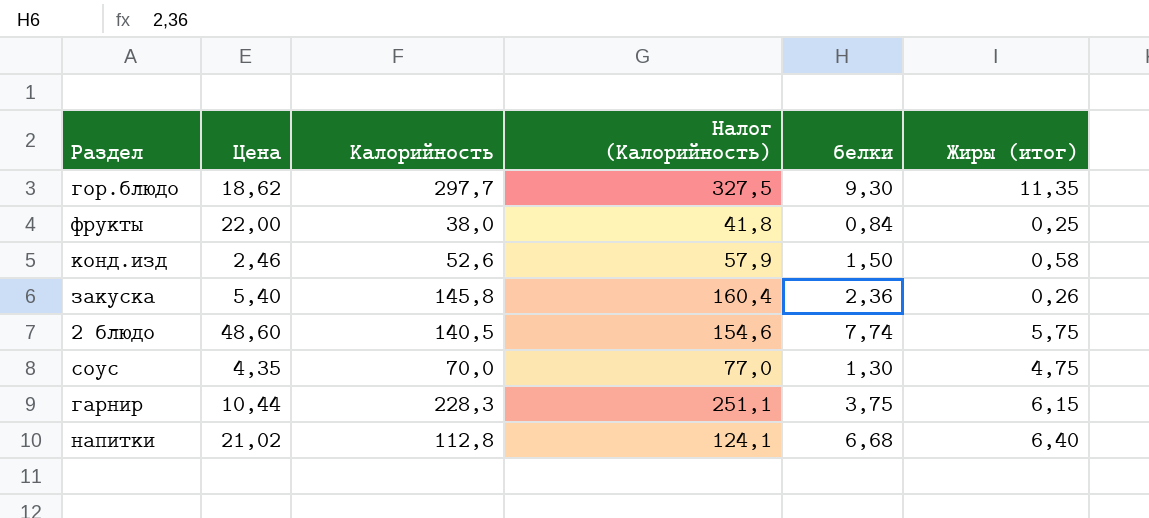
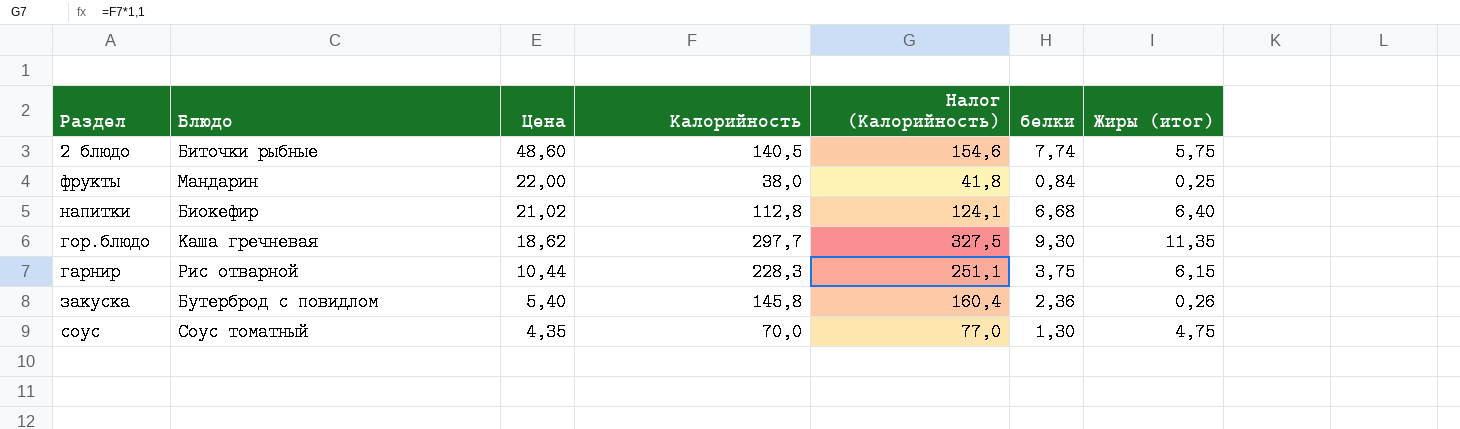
row order: none -> Цена descending
column Блюдо | position: none -> 2
row конд.изд: 2,46 | 52,6 | 57,9 | 1,50 | 0,58 -> none

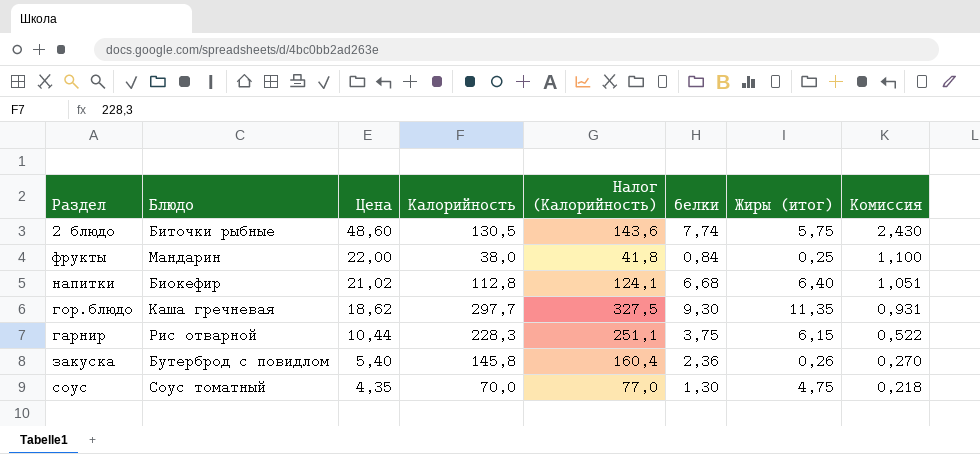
column Комиссия | formula: none -> [Цена] * 0,05
2 блюдо | Калорийность: 140,5 -> 130,5
2 блюдо | Налог (Калорийность): 154,6 -> 143,6

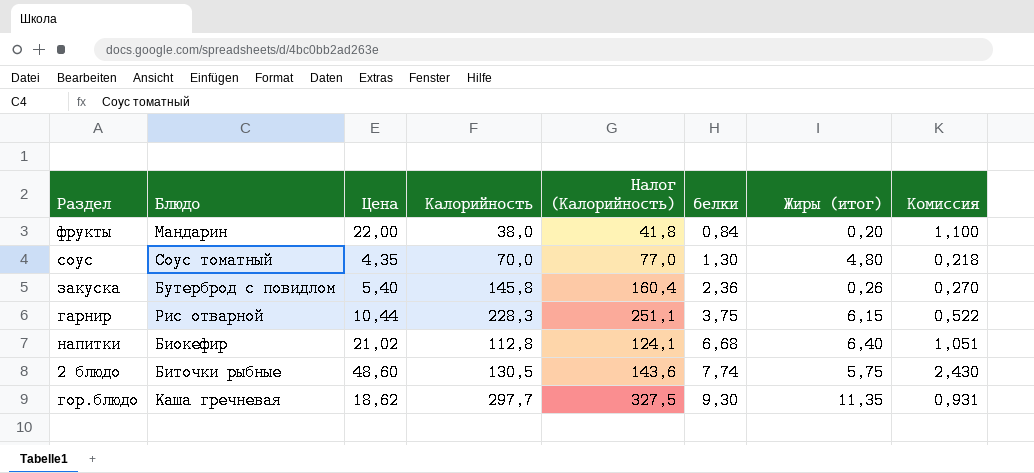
row order: Цена descending -> белки ascending
фрукты | Жиры (итог): 0,25 -> 0,20
соус | Жиры (итог): 4,75 -> 4,80

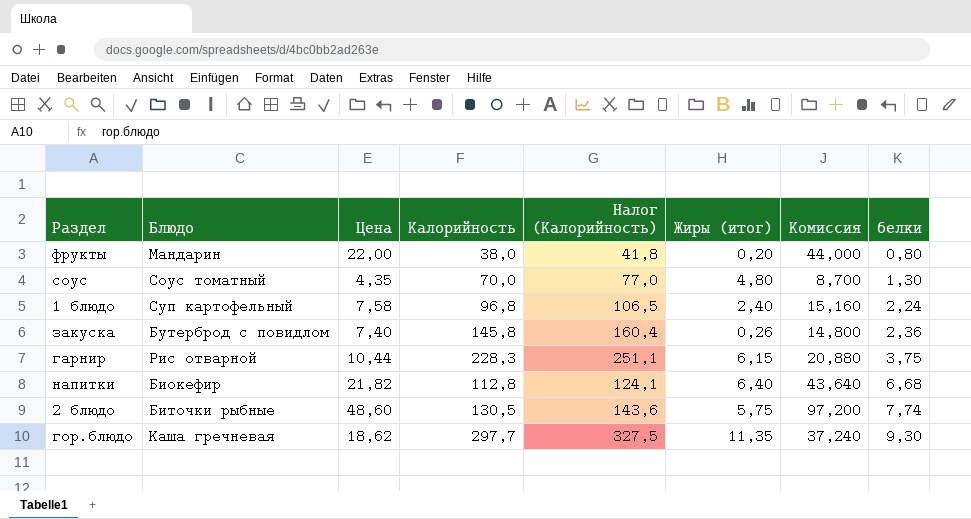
column Комиссия | formula: [Цена] * 0,05 -> [Цена] * 2
column белки | position: 6 -> 8
фрукты | белки: 0,84 -> 0,80
row 1 блюдо: none -> Суп картофельный | 7,58 | 96,8 | 106,5 | 2,40 | 15,160 | 2,24
закуска | Цена: 5,40 -> 7,40
напитки | Цена: 21,02 -> 21,82

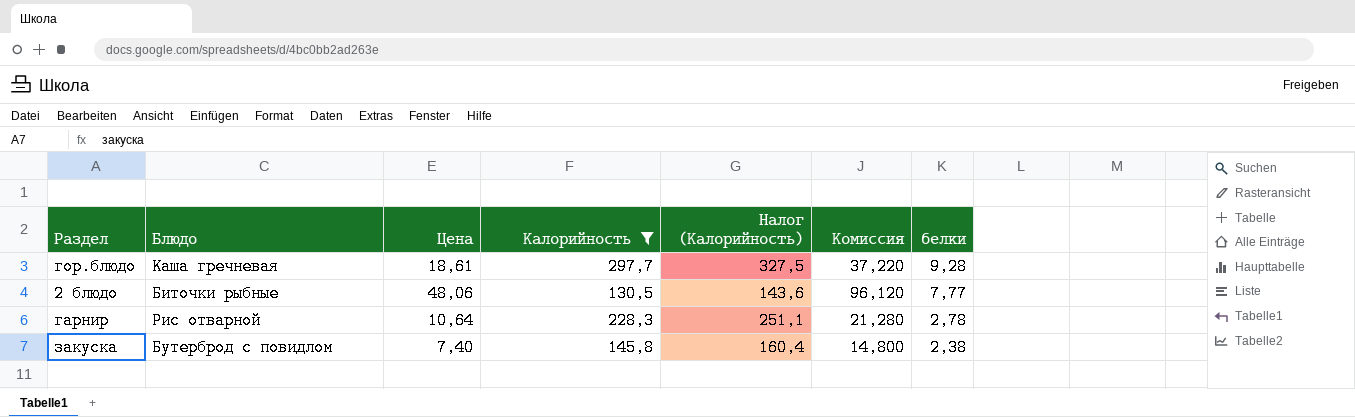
filter: none -> Калорийность >= 130,5
row order: белки ascending -> белки descending
column Жиры (итог) | position: 6 -> none
гор.блюдо | Цена: 18,62 -> 18,61
гор.блюдо | Комиссия: 37,240 -> 37,220
гор.блюдо | белки: 9,30 -> 9,28
2 блюдо | Цена: 48,60 -> 48,06
2 блюдо | Комиссия: 97,200 -> 96,120
2 блюдо | белки: 7,74 -> 7,77
гарнир | Цена: 10,44 -> 10,64
гарнир | Комиссия: 20,880 -> 21,280
гарнир | белки: 3,75 -> 2,78
закуска | белки: 2,36 -> 2,38

